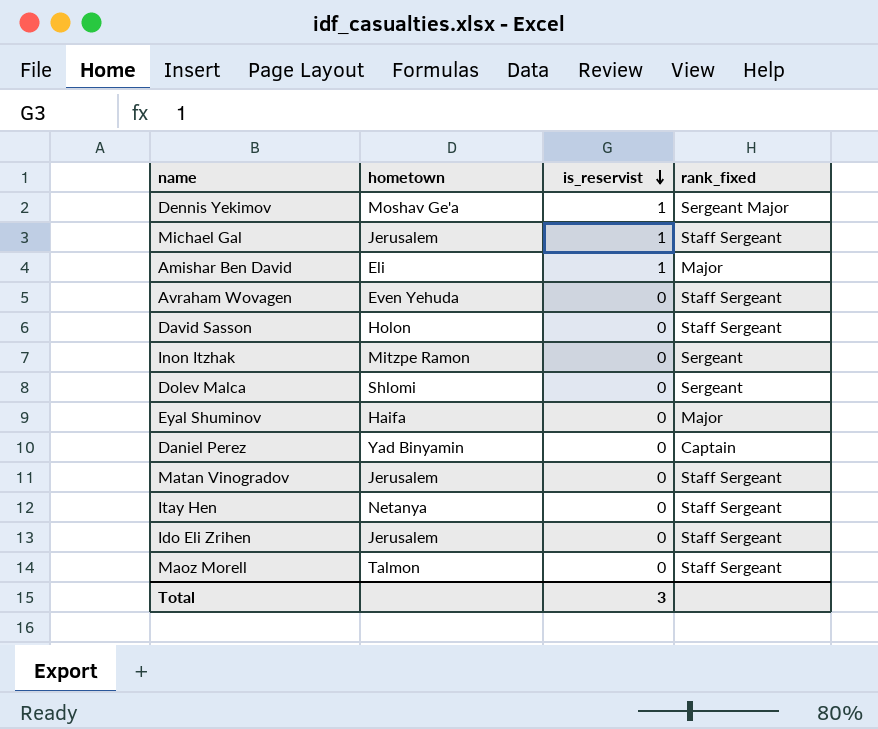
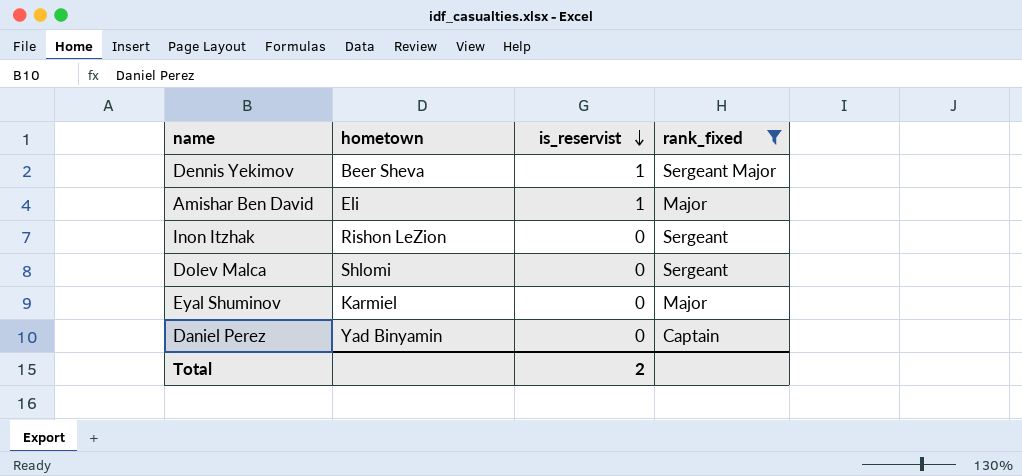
filter: none -> rank_fixed != Staff Sergeant
Dennis Yekimov | hometown: Moshav Ge'a -> Beer Sheva
Inon Itzhak | hometown: Mitzpe Ramon -> Rishon LeZion
Eyal Shuminov | hometown: Haifa -> Karmiel
Total | is_reservist: 3 -> 2

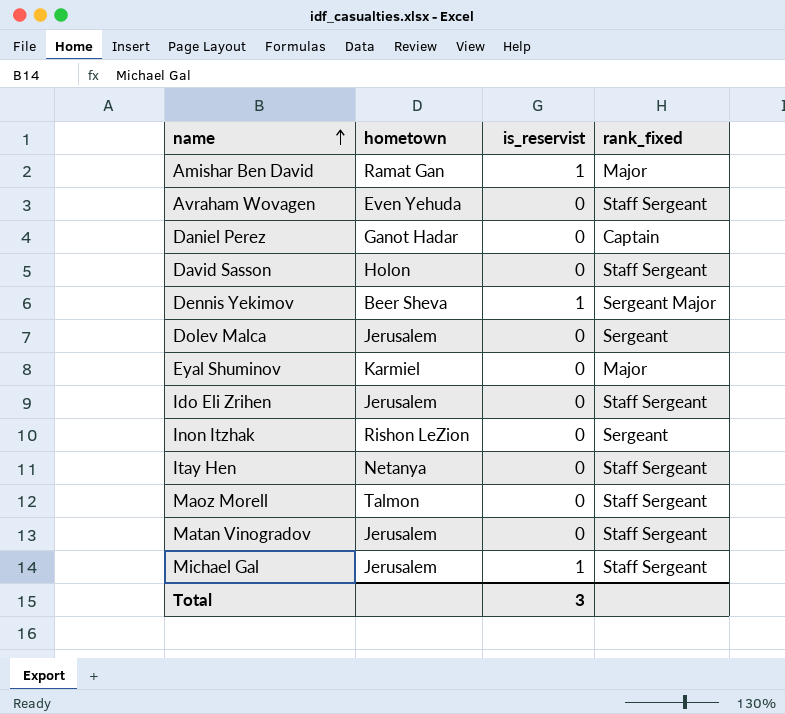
filter: rank_fixed != Staff Sergeant -> none
row order: is_reservist descending -> name ascending
Amishar Ben David | hometown: Eli -> Ramat Gan
Daniel Perez | hometown: Yad Binyamin -> Ganot Hadar
Dolev Malca | hometown: Shlomi -> Jerusalem
Total | is_reservist: 2 -> 3

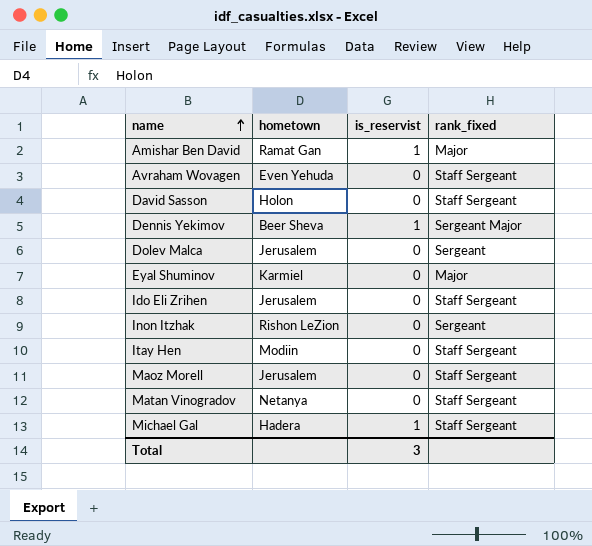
row Daniel Perez: Ganot Hadar | 0 | Captain -> none
Itay Hen | hometown: Netanya -> Modiin
Maoz Morell | hometown: Talmon -> Jerusalem
Matan Vinogradov | hometown: Jerusalem -> Netanya
Michael Gal | hometown: Jerusalem -> Hadera

